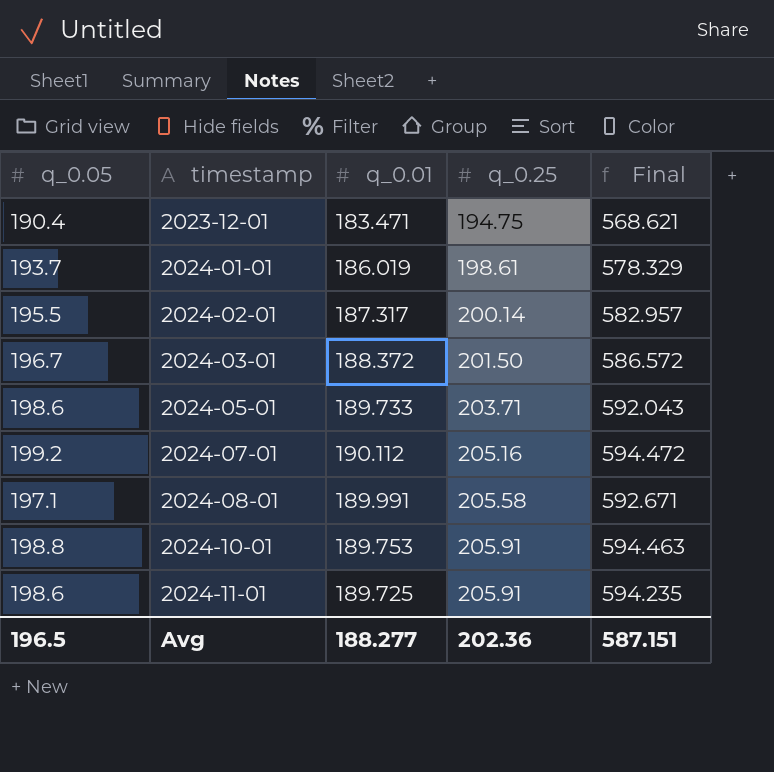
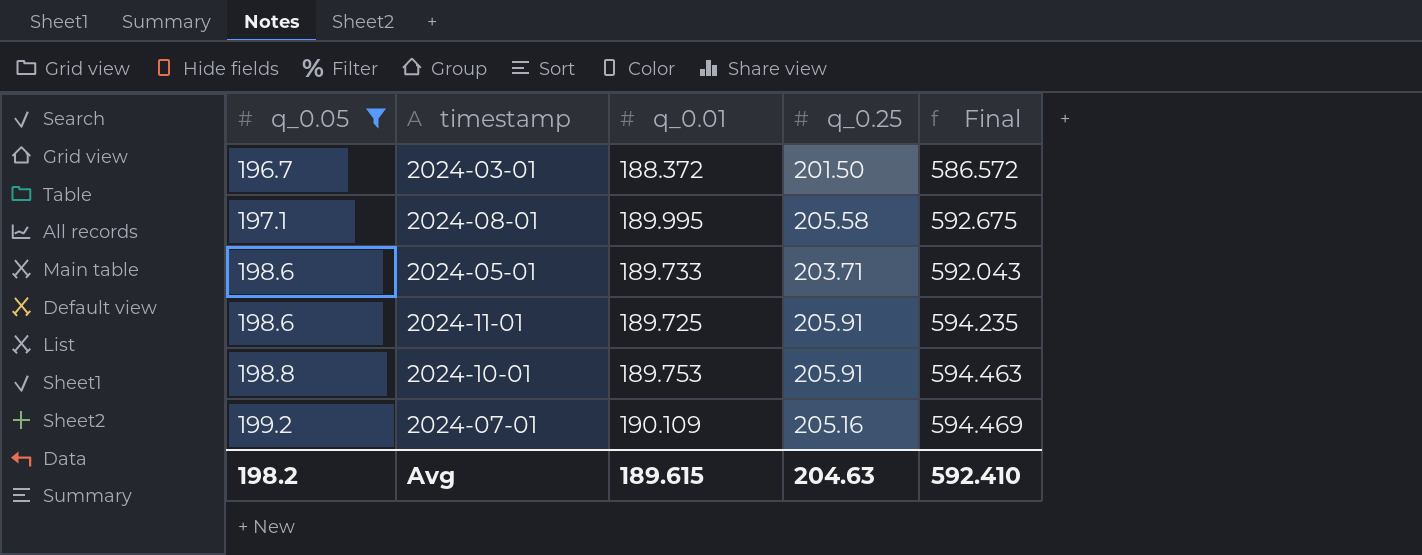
filter: none -> q_0.05 >= 196.7
row order: timestamp ascending -> q_0.05 ascending
2024-08-01 | q_0.01: 189.991 -> 189.995
2024-08-01 | Final: 592.671 -> 592.675
2024-07-01 | q_0.01: 190.112 -> 190.109
2024-07-01 | Final: 594.472 -> 594.469
Avg | q_0.05: 196.5 -> 198.2
Avg | q_0.01: 188.277 -> 189.615
Avg | q_0.25: 202.36 -> 204.63
Avg | Final: 587.151 -> 592.410

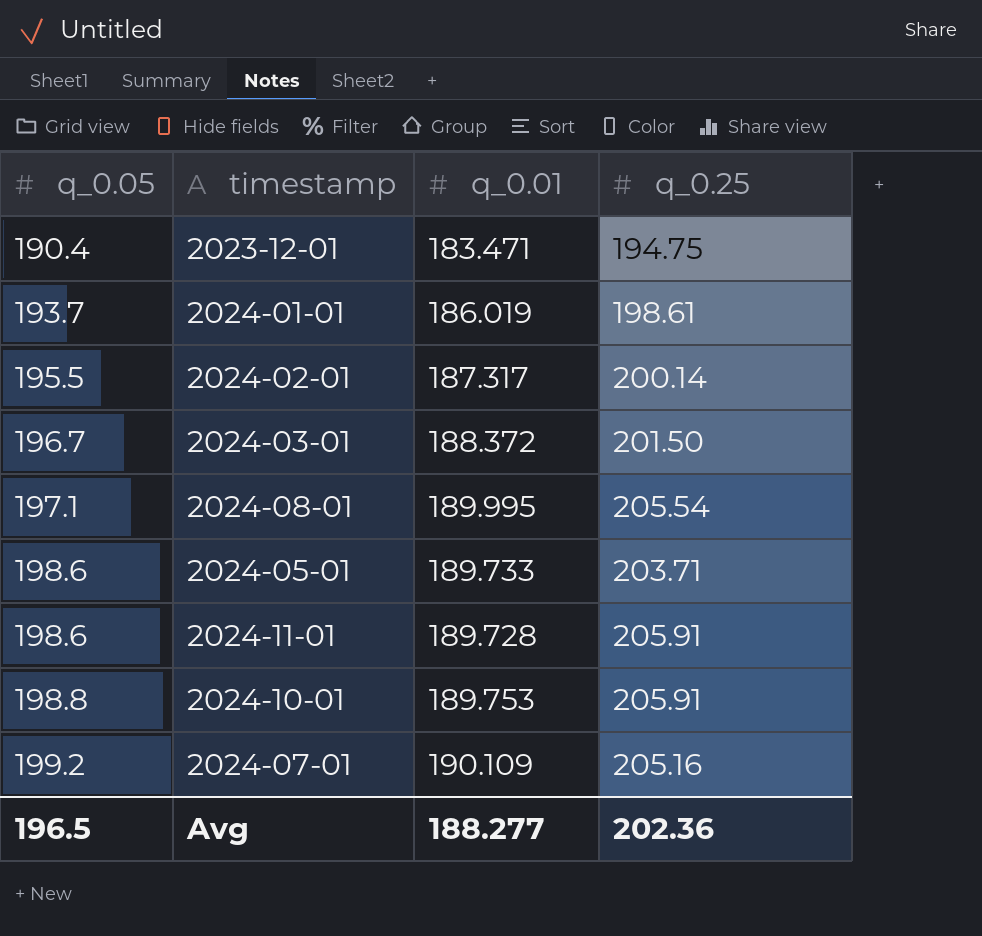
filter: q_0.05 >= 196.7 -> none
column Final | formula: [q_0.05] + [q_0.01] + [q_0.25] -> none
2024-08-01 | q_0.25: 205.58 -> 205.54
2024-11-01 | q_0.01: 189.725 -> 189.728
Avg | q_0.05: 198.2 -> 196.5
Avg | q_0.01: 189.615 -> 188.277
Avg | q_0.25: 204.63 -> 202.36

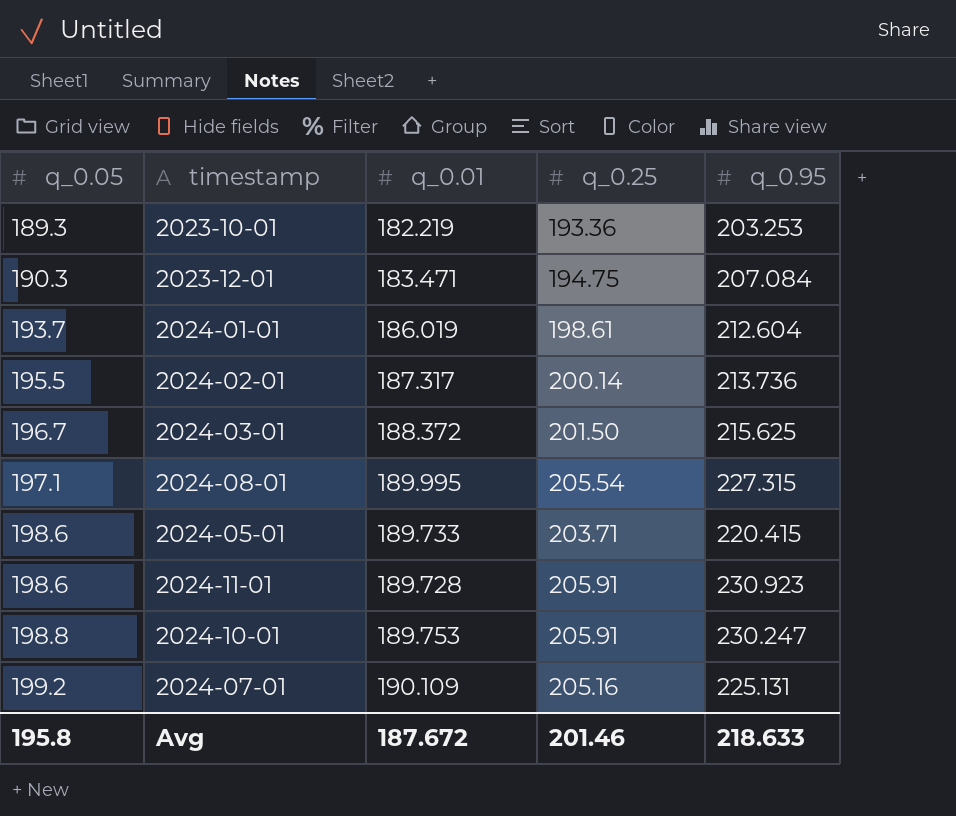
column q_0.95 | position: none -> 5
row 2023-10-01: none -> 189.3 | 182.219 | 193.36 | 203.253
2023-12-01 | q_0.05: 190.4 -> 190.3
Avg | q_0.05: 196.5 -> 195.8
Avg | q_0.01: 188.277 -> 187.672
Avg | q_0.25: 202.36 -> 201.46

